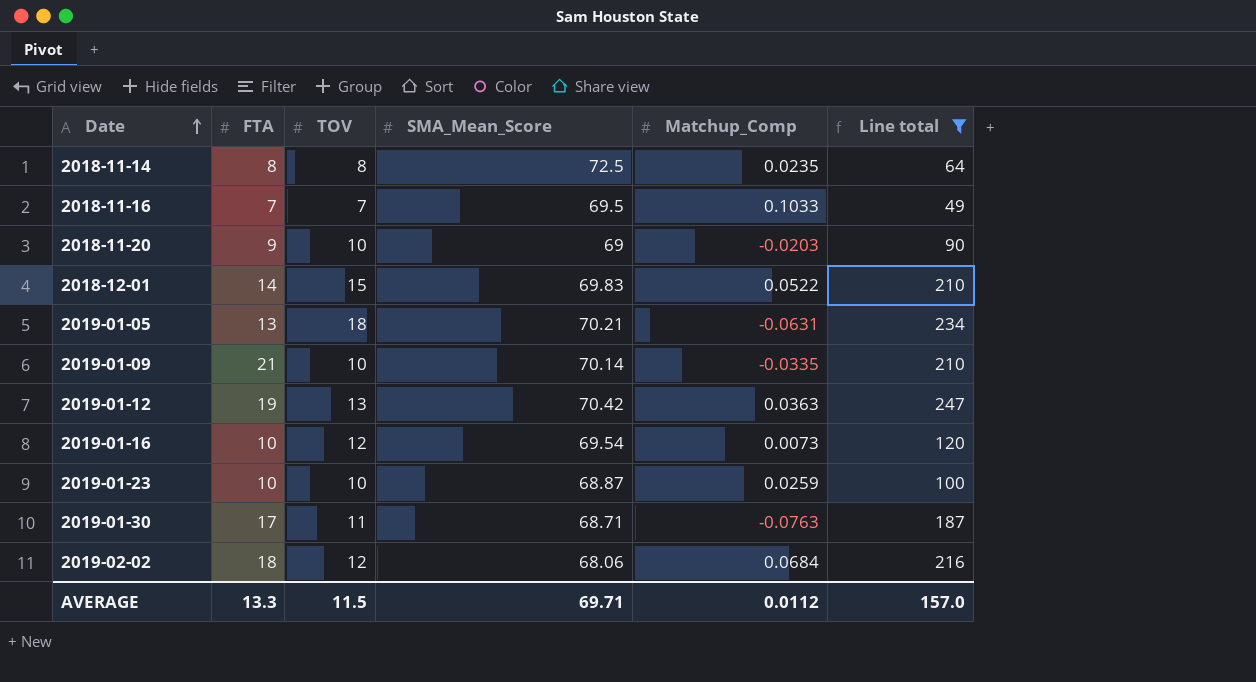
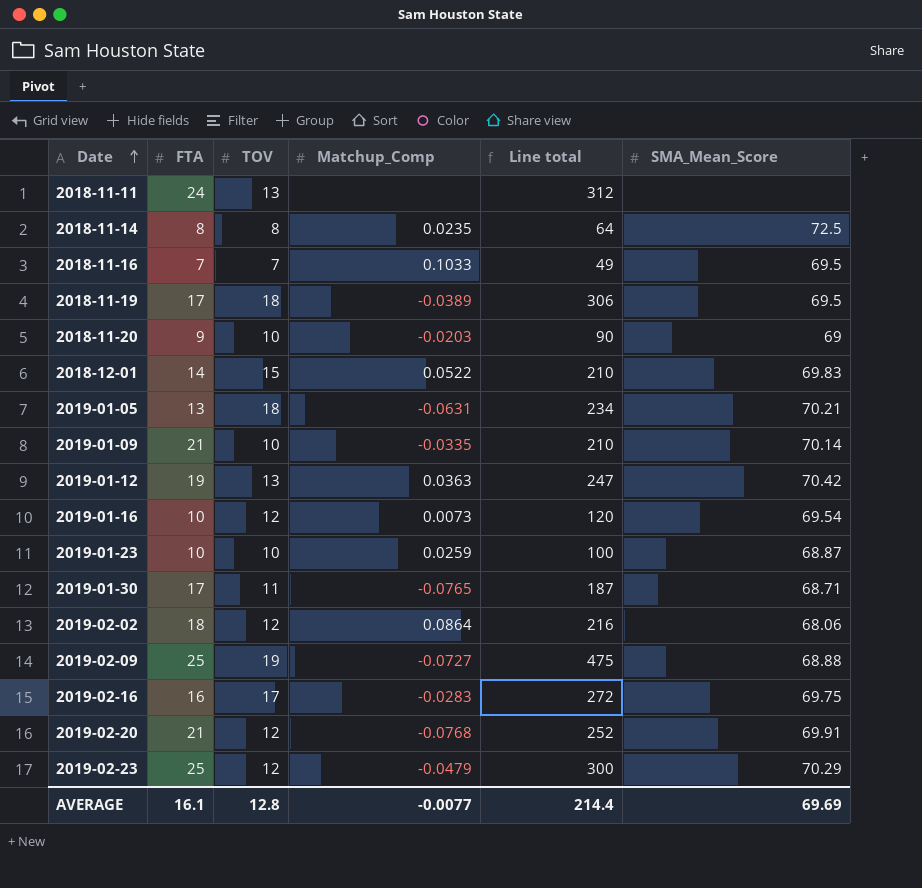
filter: Line total <= 247 -> none
column SMA_Mean_Score | position: 4 -> 6
2019-01-30 | Matchup_Comp: -0.0763 -> -0.0765
2019-02-02 | Matchup_Comp: 0.0684 -> 0.0864
AVERAGE | FTA: 13.3 -> 16.1
AVERAGE | TOV: 11.5 -> 12.8
AVERAGE | Matchup_Comp: 0.0112 -> -0.0077
AVERAGE | Line total: 157.0 -> 214.4
AVERAGE | SMA_Mean_Score: 69.71 -> 69.69

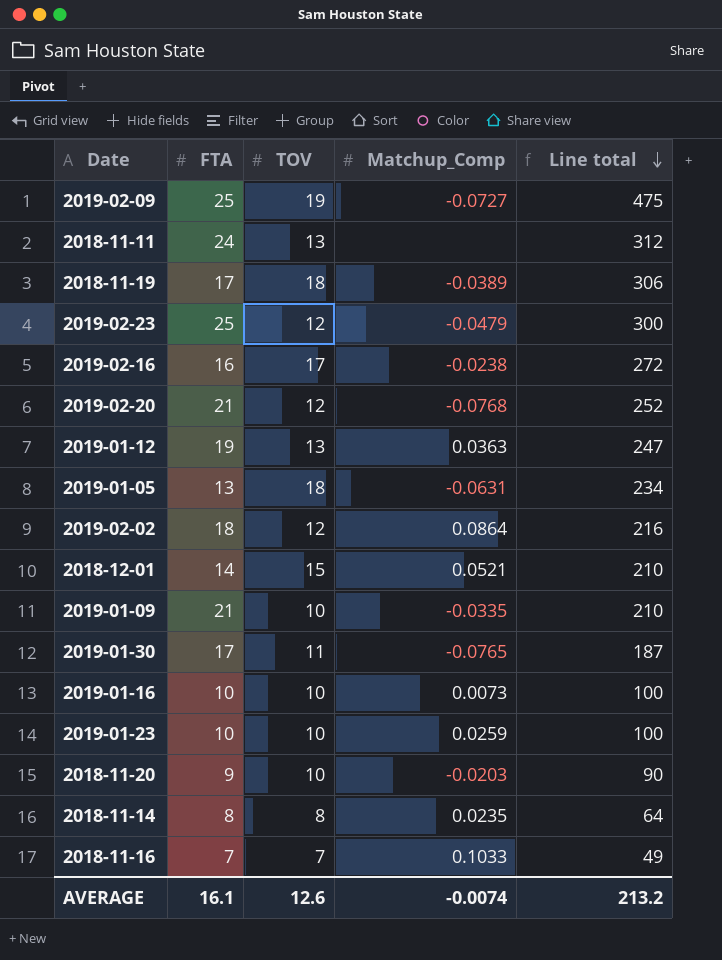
row order: Date ascending -> Line total descending
column SMA_Mean_Score | position: 6 -> none
2019-02-16 | Matchup_Comp: -0.0283 -> -0.0238
2018-12-01 | Matchup_Comp: 0.0522 -> 0.0521
2019-01-16 | TOV: 12 -> 10
2019-01-16 | Line total: 120 -> 100
AVERAGE | TOV: 12.8 -> 12.6
AVERAGE | Matchup_Comp: -0.0077 -> -0.0074
AVERAGE | Line total: 214.4 -> 213.2

